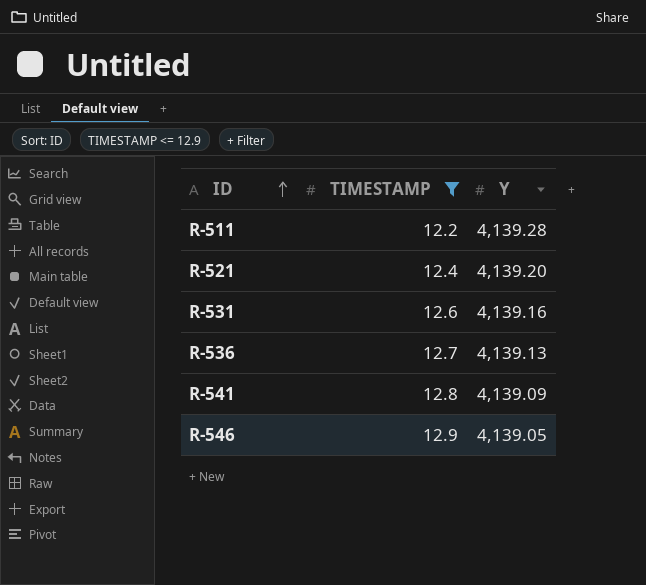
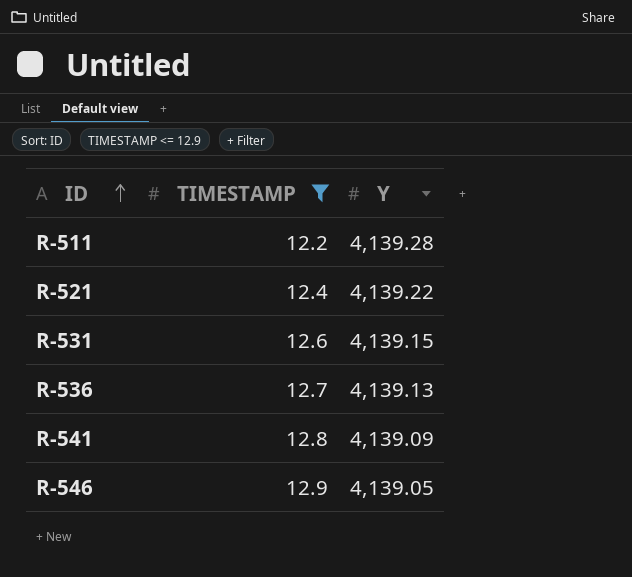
R-521 | Y: 4,139.20 -> 4,139.22
R-531 | Y: 4,139.16 -> 4,139.15

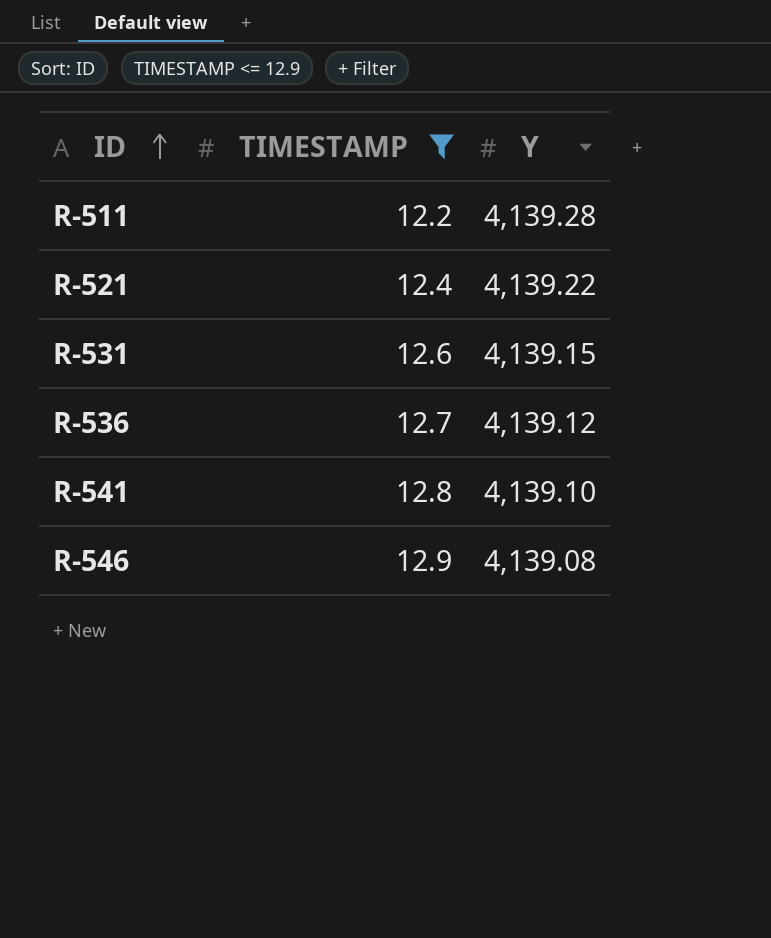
R-536 | Y: 4,139.13 -> 4,139.12
R-541 | Y: 4,139.09 -> 4,139.10
R-546 | Y: 4,139.05 -> 4,139.08

